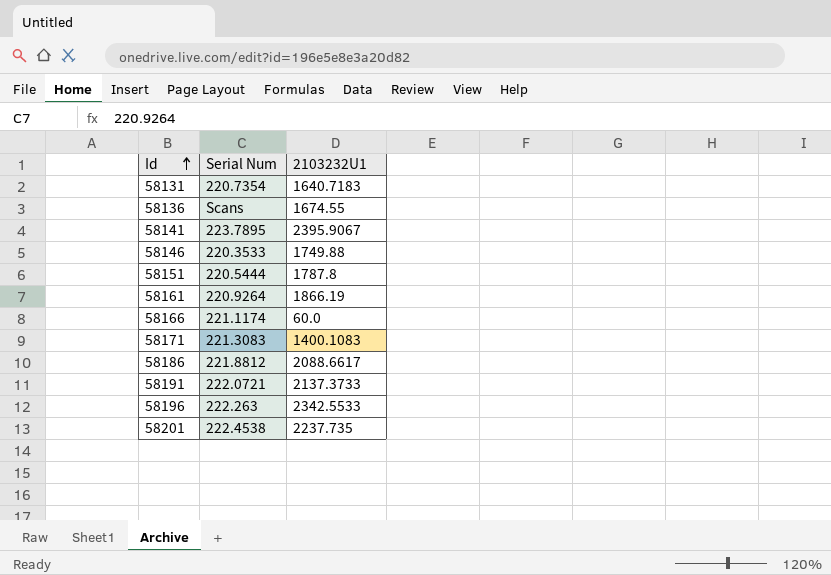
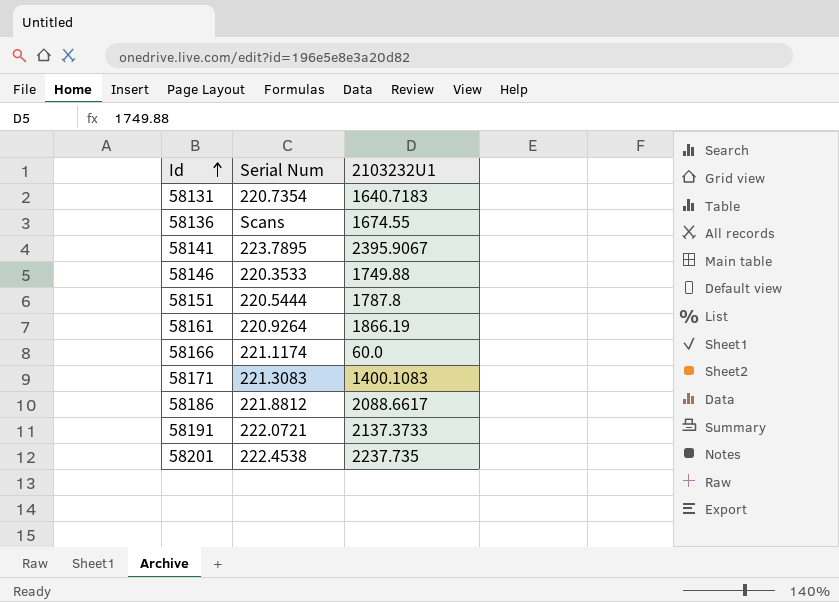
row 58196: 222.263 | 2342.5533 -> none

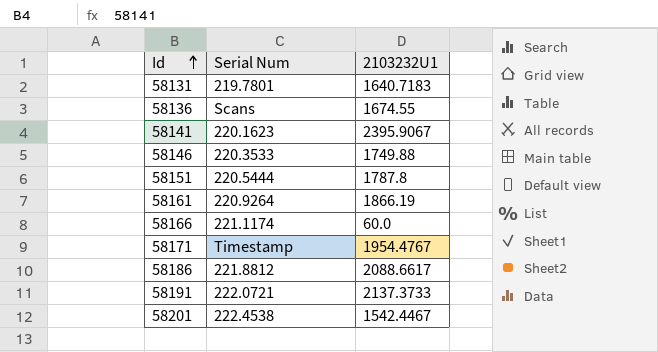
58131 | Serial Num: 220.7354 -> 219.7801
58141 | Serial Num: 223.7895 -> 220.1623
58171 | Serial Num: 221.3083 -> Timestamp
58171 | 2103232U1: 1400.1083 -> 1954.4767
58201 | 2103232U1: 2237.735 -> 1542.4467

